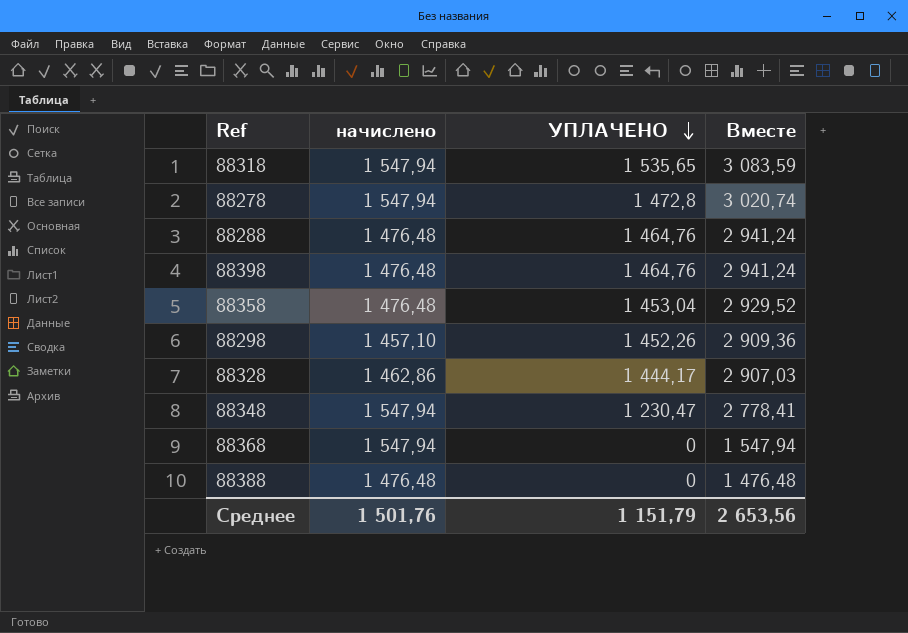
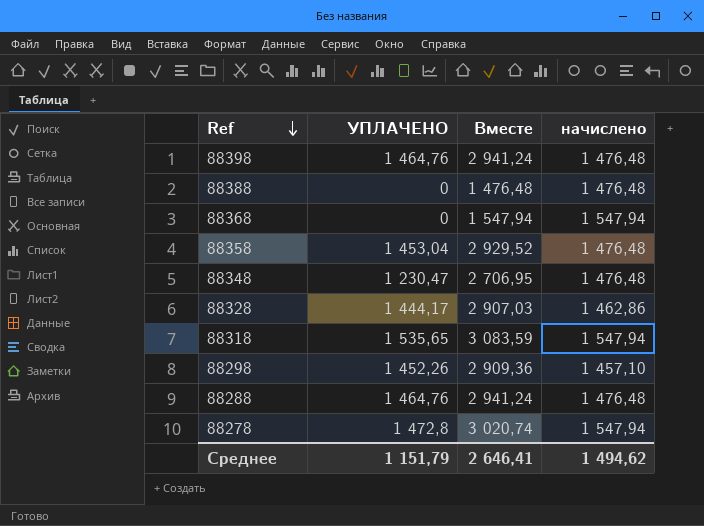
row order: УПЛАЧЕНО descending -> Ref descending
column начислено | position: 2 -> 4
88348 | Вместе: 2 778,41 -> 2 706,95
88348 | начислено: 1 547,94 -> 1 476,48
Среднее | Вместе: 2 653,56 -> 2 646,41
Среднее | начислено: 1 501,76 -> 1 494,62

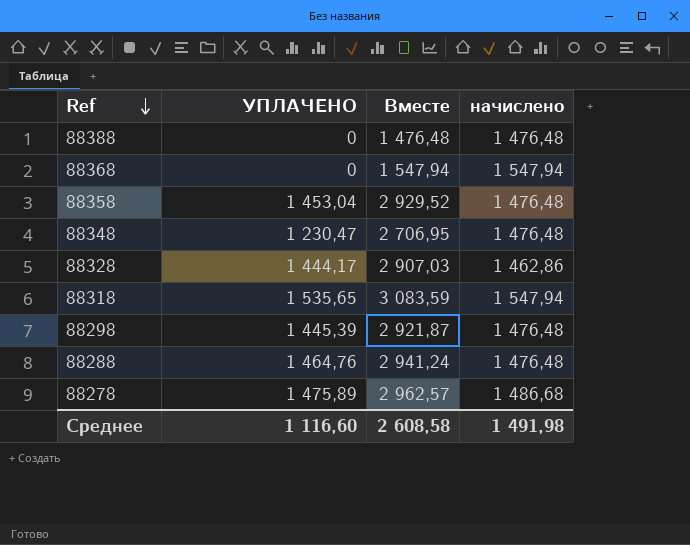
row 88398: 1 464,76 | 2 941,24 | 1 476,48 -> none
88298 | УПЛАЧЕНО: 1 452,26 -> 1 445,39
88298 | Вместе: 2 909,36 -> 2 921,87
88298 | начислено: 1 457,10 -> 1 476,48
88278 | УПЛАЧЕНО: 1 472,8 -> 1 475,89
88278 | Вместе: 3 020,74 -> 2 962,57
88278 | начислено: 1 547,94 -> 1 486,68
Среднее | УПЛАЧЕНО: 1 151,79 -> 1 116,60
Среднее | Вместе: 2 646,41 -> 2 608,58
Среднее | начислено: 1 494,62 -> 1 491,98

